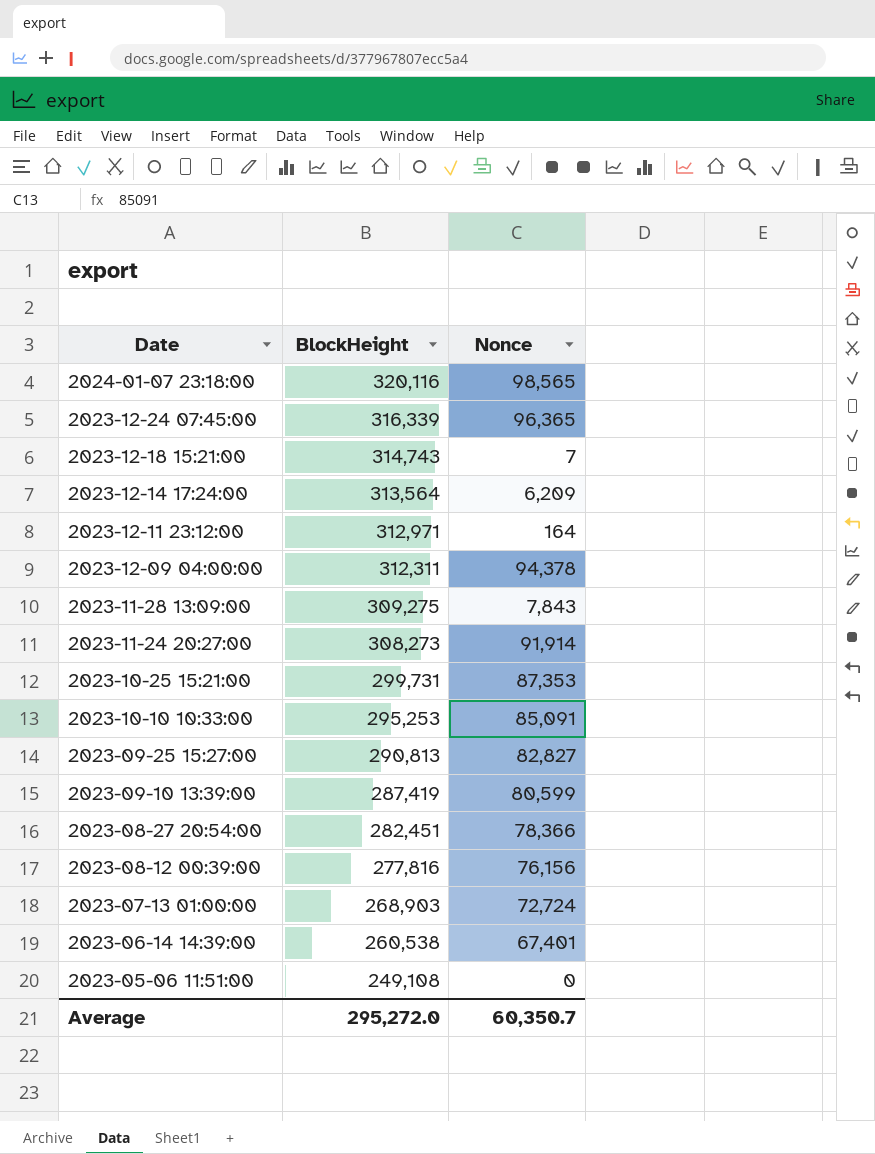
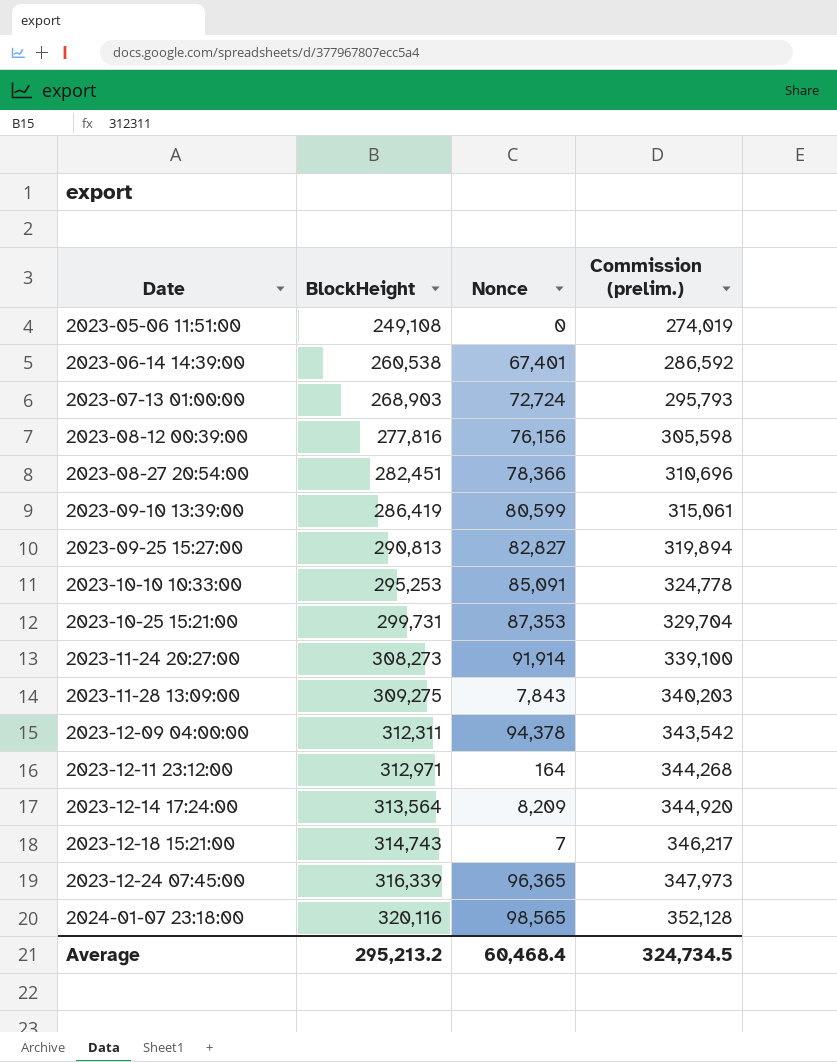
row order: Date descending -> Date ascending
column Commission (prelim.) | formula: none -> [BlockHeight] * 1.1
2023-09-10 13:39:00 | BlockHeight: 287,419 -> 286,419
2023-12-14 17:24:00 | Nonce: 6,209 -> 8,209
Average | BlockHeight: 295,272.0 -> 295,213.2
Average | Nonce: 60,350.7 -> 60,468.4

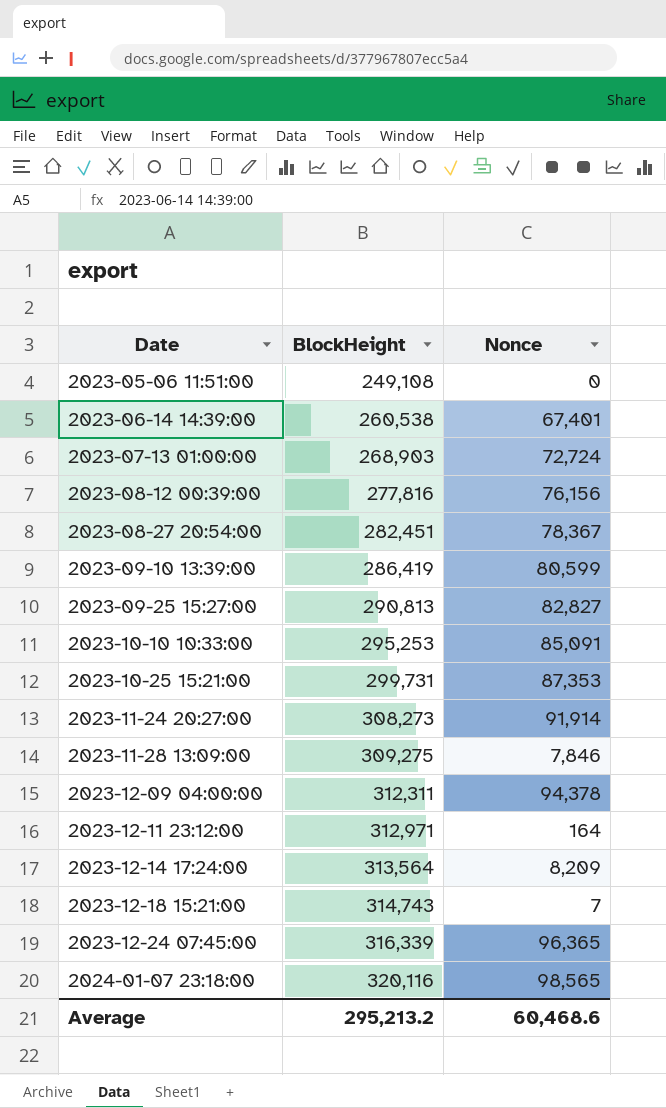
column Commission (prelim.) | formula: [BlockHeight] * 1.1 -> none
2023-08-27 20:54:00 | Nonce: 78,366 -> 78,367
2023-11-28 13:09:00 | Nonce: 7,843 -> 7,846
Average | Nonce: 60,468.4 -> 60,468.6

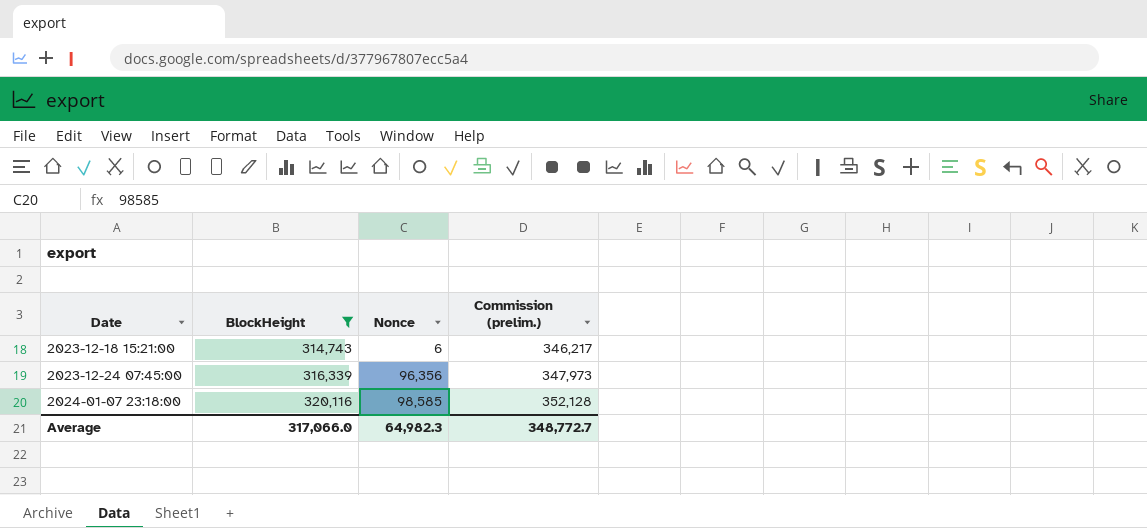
filter: none -> BlockHeight >= 314,743
column Commission (prelim.) | formula: none -> [BlockHeight] * 1.1
2023-12-18 15:21:00 | Nonce: 7 -> 6
2023-12-24 07:45:00 | Nonce: 96,365 -> 96,356
2024-01-07 23:18:00 | Nonce: 98,565 -> 98,585
Average | BlockHeight: 295,213.2 -> 317,066.0
Average | Nonce: 60,468.6 -> 64,982.3

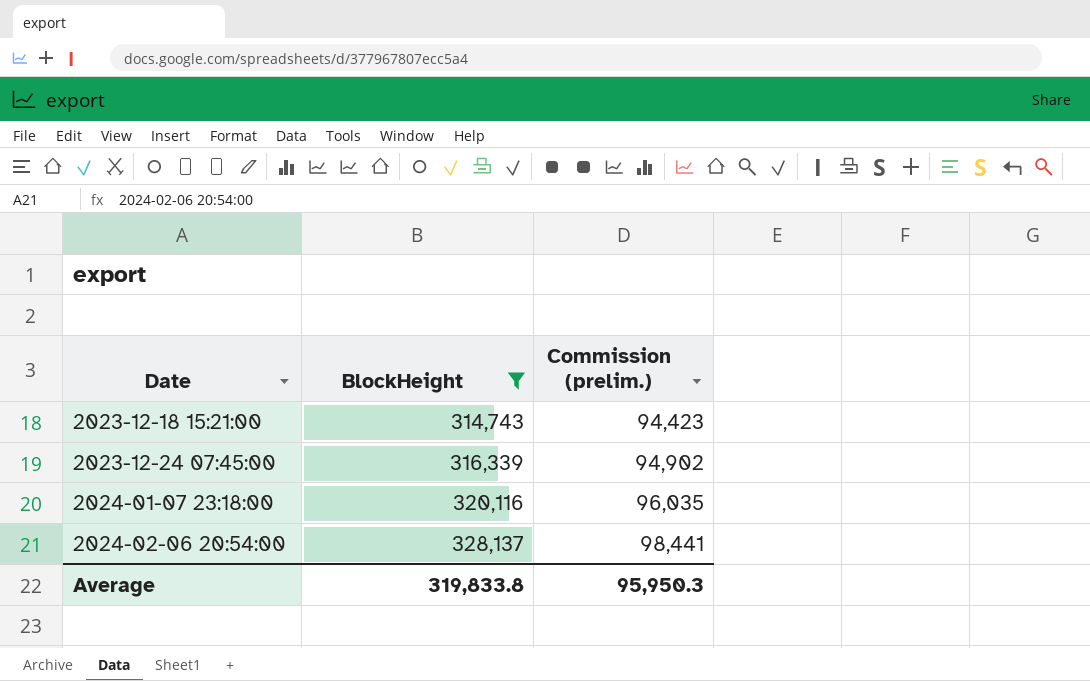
column Nonce | position: 3 -> none
column Commission (prelim.) | formula: [BlockHeight] * 1.1 -> [BlockHeight] * 0.3
row 2024-02-06 20:54:00: none -> 328,137 | 98,441
Average | BlockHeight: 317,066.0 -> 319,833.8
Average | Commission (prelim.): 348,772.7 -> 95,950.3

